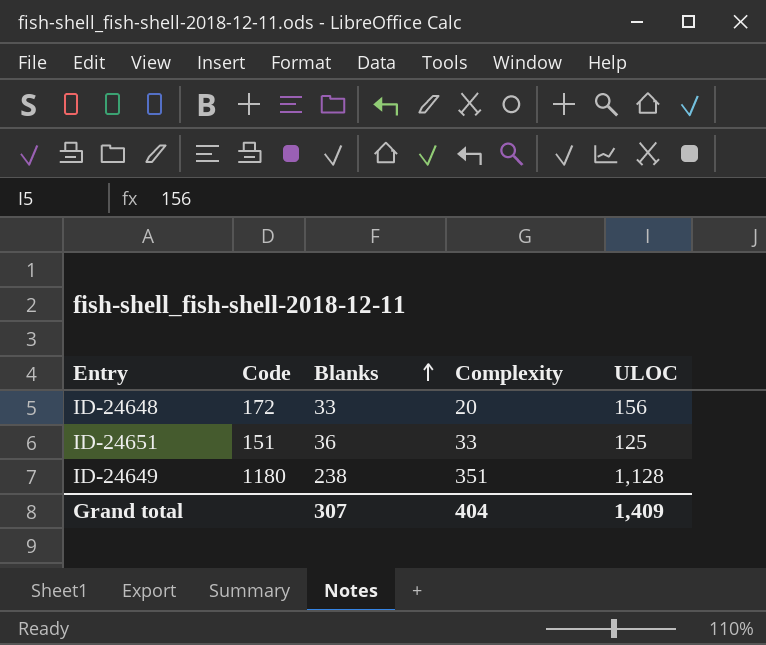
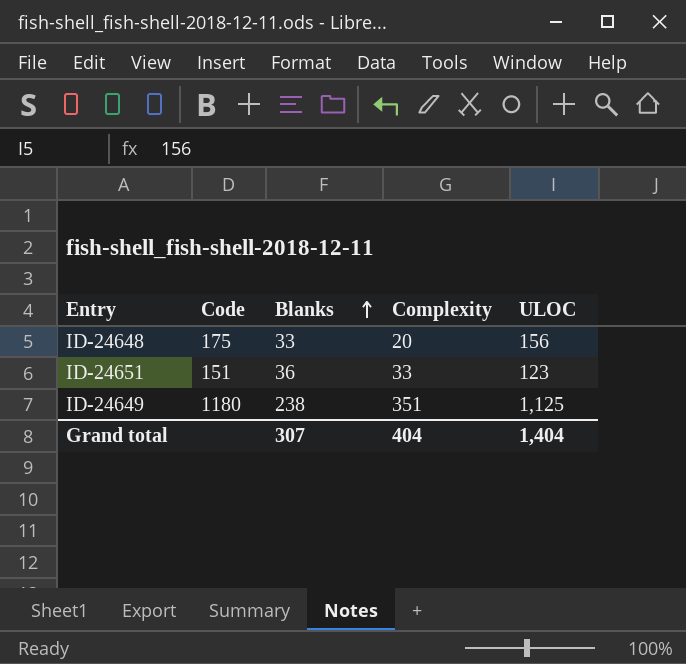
ID-24648 | Code: 172 -> 175
ID-24651 | ULOC: 125 -> 123
ID-24649 | ULOC: 1,128 -> 1,125
Grand total | ULOC: 1,409 -> 1,404

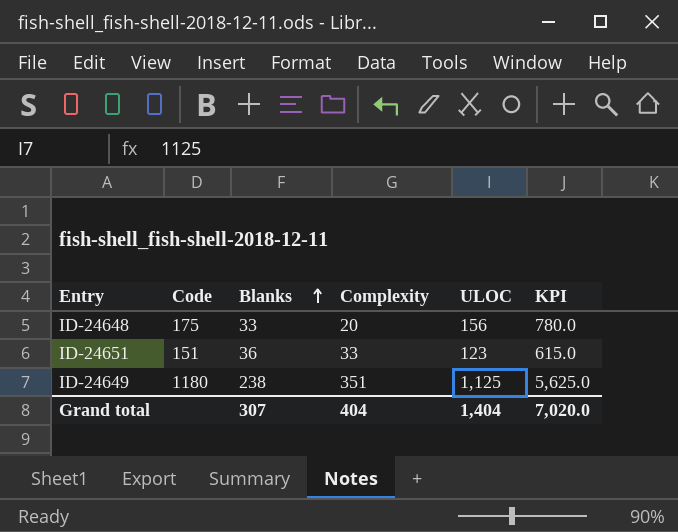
column KPI | formula: none -> [ULOC] * 5

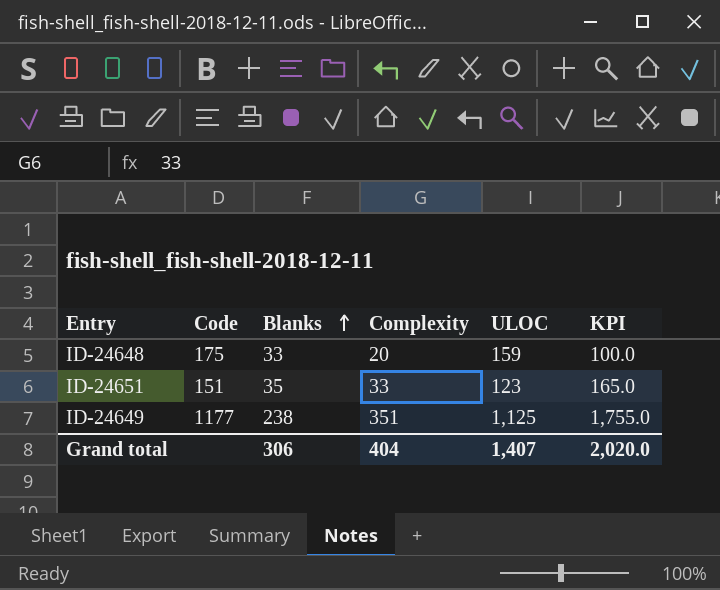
column KPI | formula: [ULOC] * 5 -> [Complexity] * 5
ID-24648 | ULOC: 156 -> 159
ID-24651 | Blanks: 36 -> 35
ID-24649 | Code: 1180 -> 1177
Grand total | Blanks: 307 -> 306
Grand total | ULOC: 1,404 -> 1,407
Grand total | KPI: 7,020.0 -> 2,020.0

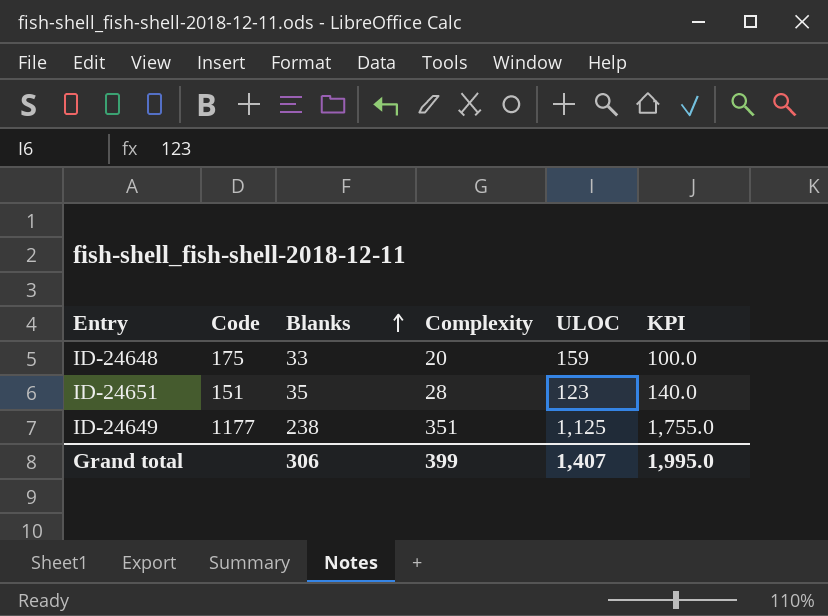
ID-24651 | Complexity: 33 -> 28
ID-24651 | KPI: 165.0 -> 140.0
Grand total | Complexity: 404 -> 399
Grand total | KPI: 2,020.0 -> 1,995.0

